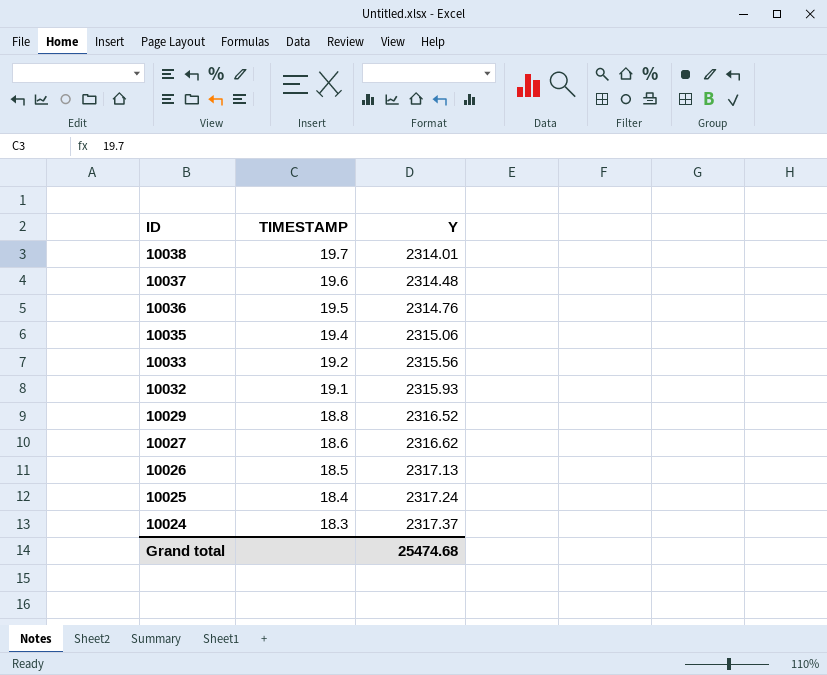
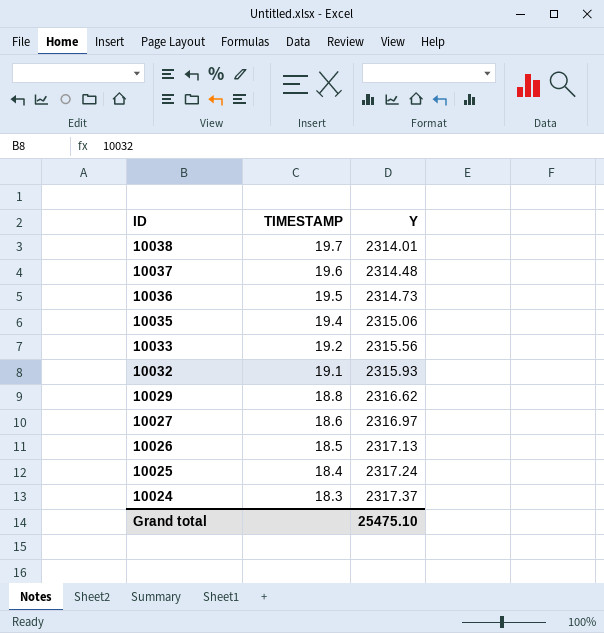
10036 | Y: 2314.76 -> 2314.73
10029 | Y: 2316.52 -> 2316.62
10027 | Y: 2316.62 -> 2316.97
Grand total | Y: 25474.68 -> 25475.10

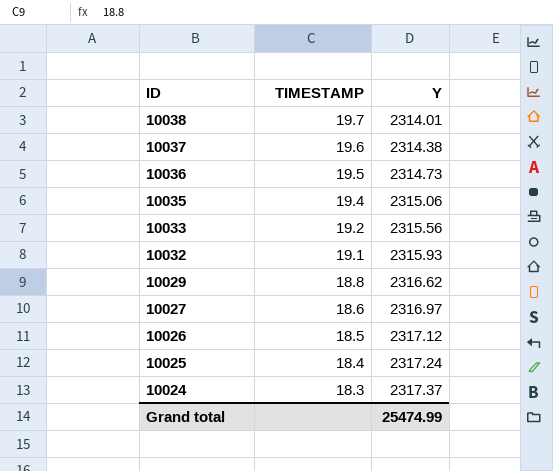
10037 | Y: 2314.48 -> 2314.38
10026 | Y: 2317.13 -> 2317.12
Grand total | Y: 25475.10 -> 25474.99

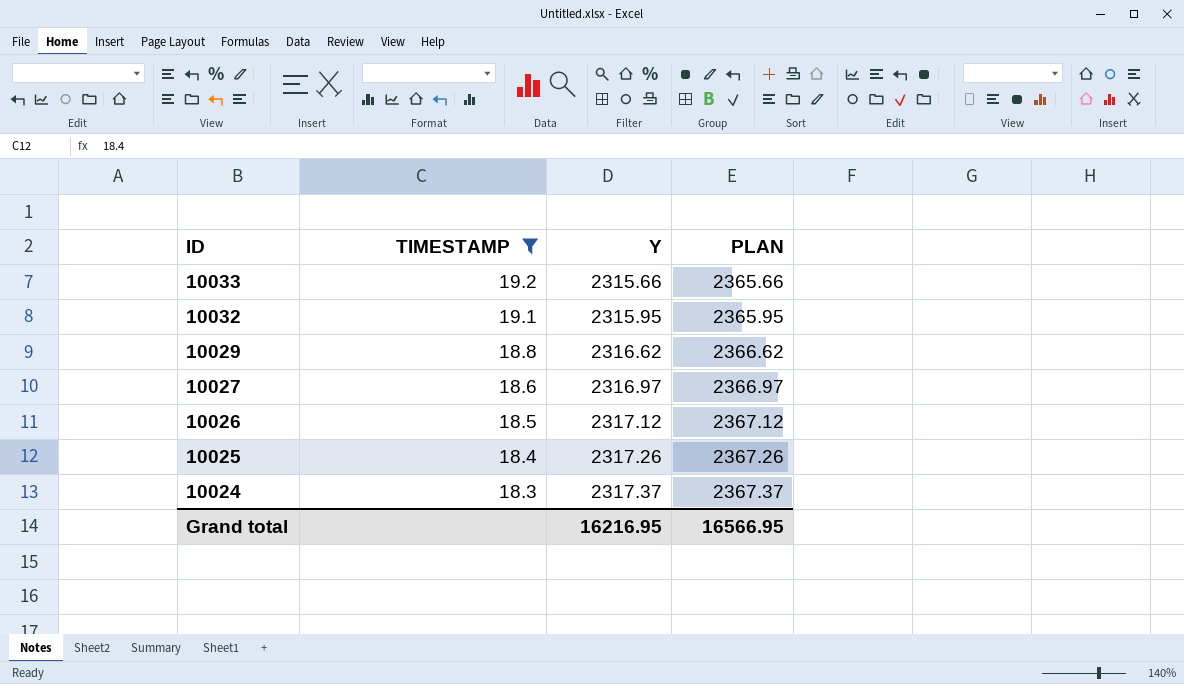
filter: none -> TIMESTAMP <= 19.2
column PLAN | formula: none -> [Y] + 50
10033 | Y: 2315.56 -> 2315.66
10032 | Y: 2315.93 -> 2315.95
10025 | Y: 2317.24 -> 2317.26
Grand total | Y: 25474.99 -> 16216.95

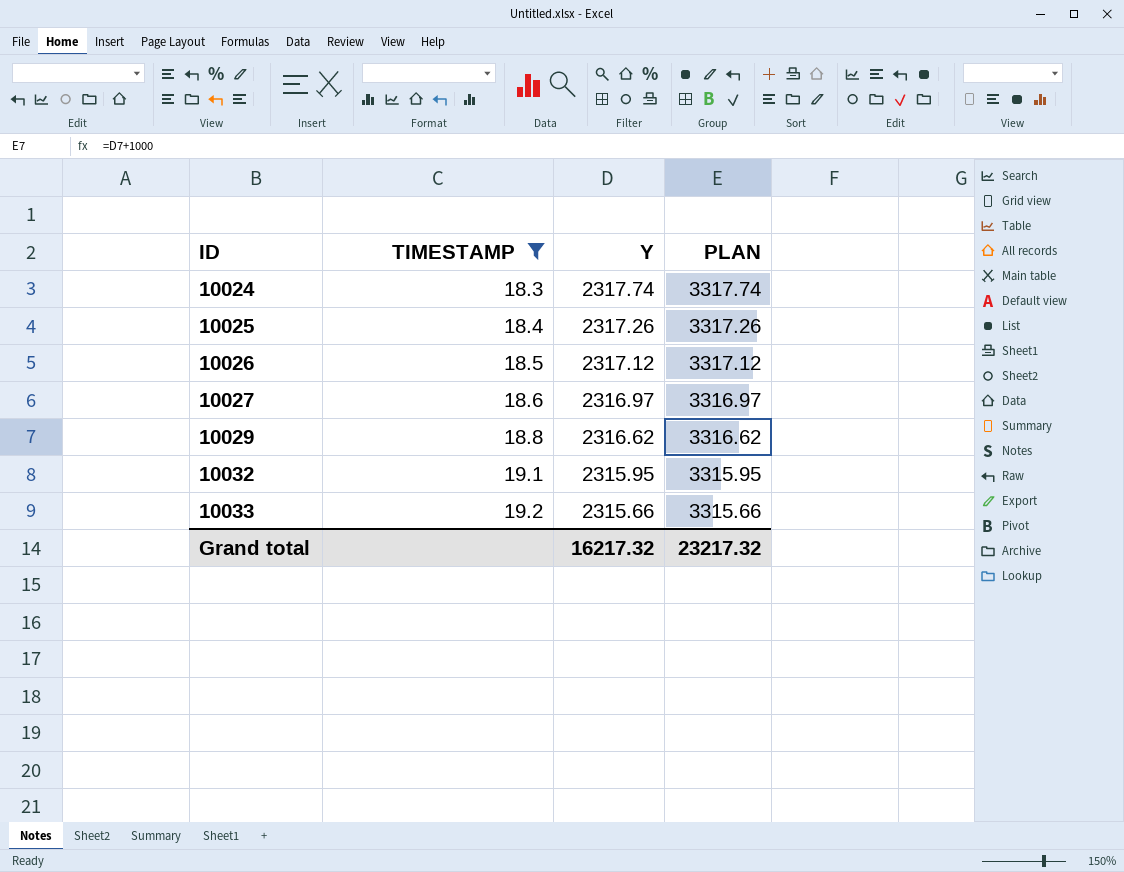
row order: ID descending -> ID ascending
column PLAN | formula: [Y] + 50 -> [Y] + 1000
10024 | Y: 2317.37 -> 2317.74
Grand total | Y: 16216.95 -> 16217.32
Grand total | PLAN: 16566.95 -> 23217.32

